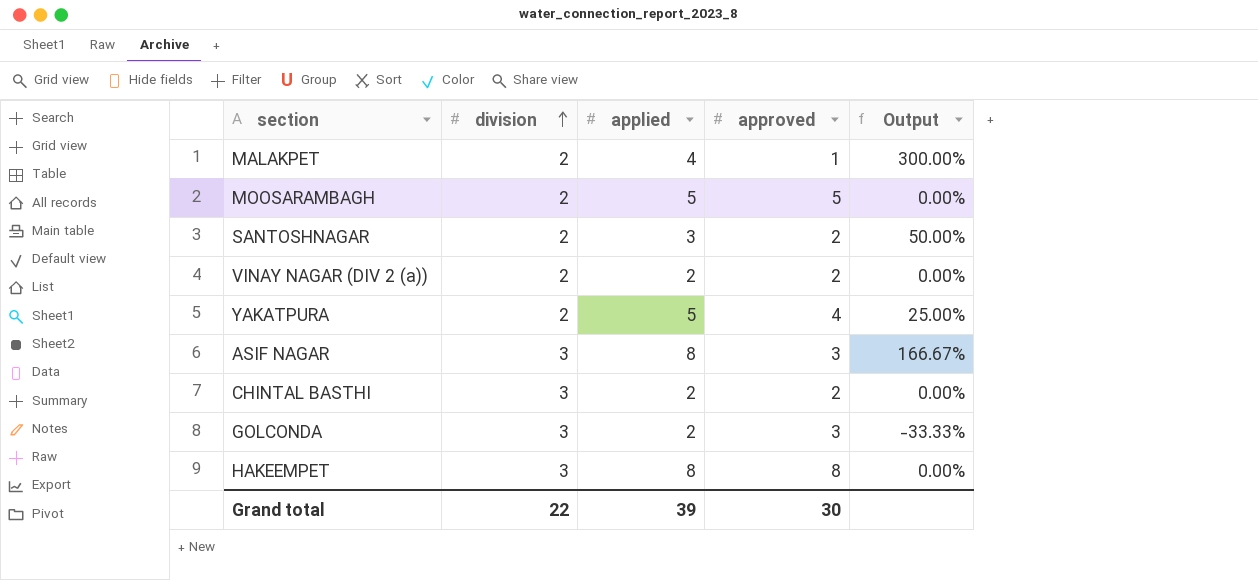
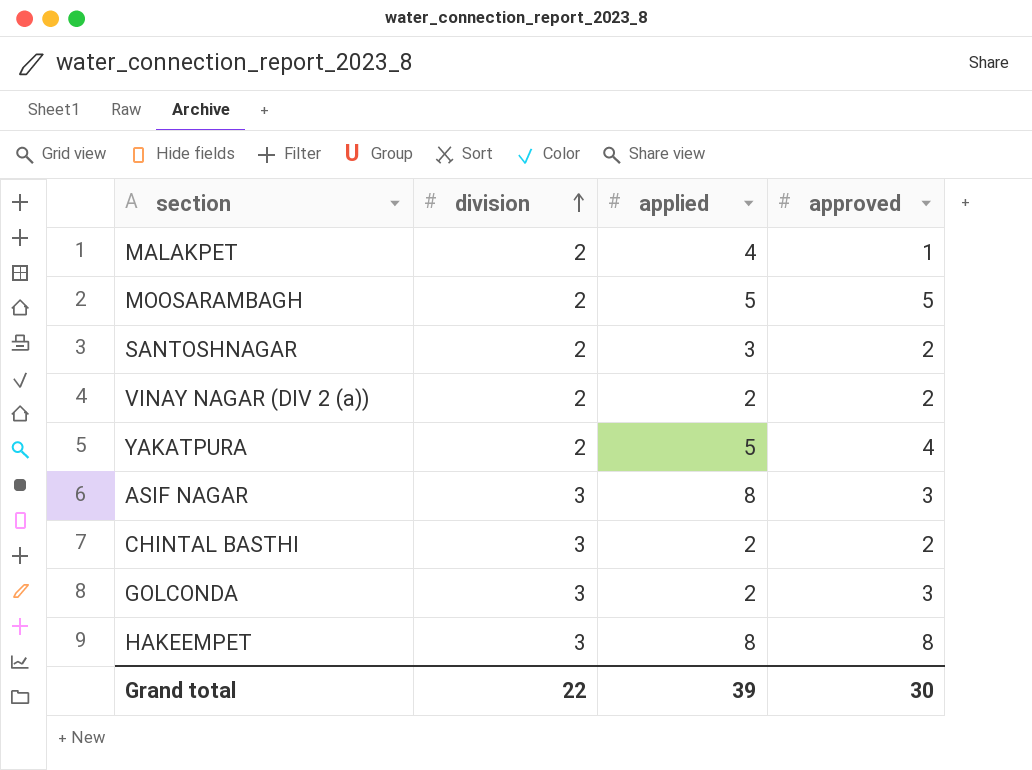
column Output | formula: ([applied] - [approved]) / [approved] -> none

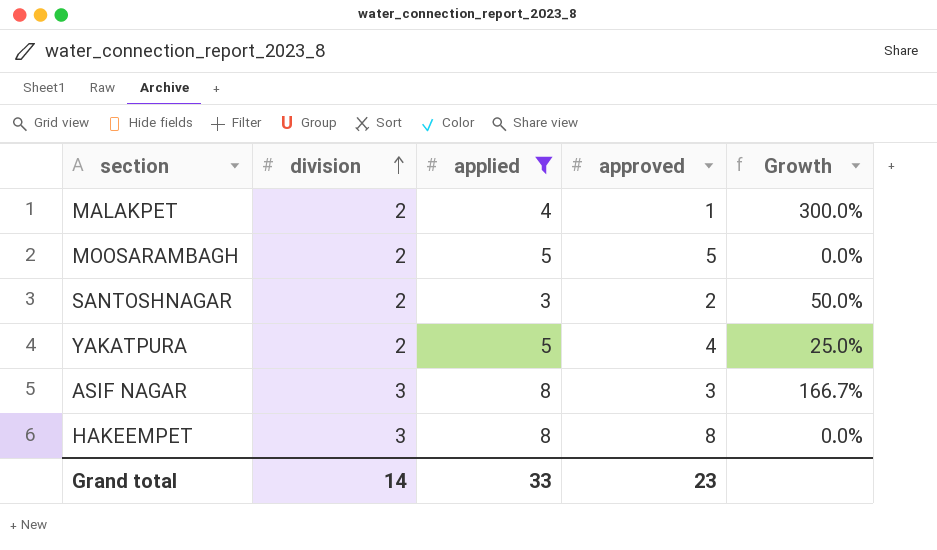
filter: none -> applied != 2
column Growth | formula: none -> ([applied] - [approved]) / [approved]
Grand total | division: 22 -> 14
Grand total | applied: 39 -> 33
Grand total | approved: 30 -> 23

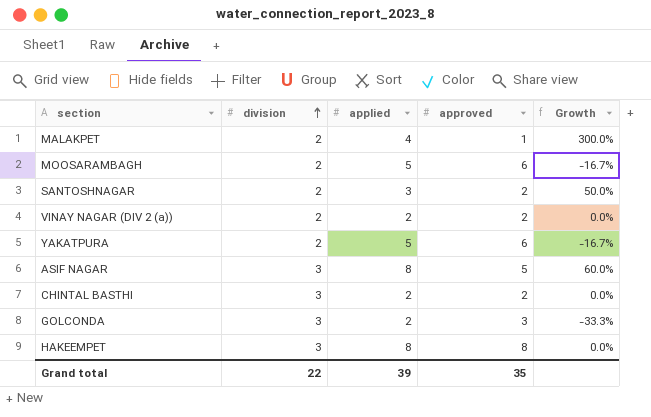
filter: applied != 2 -> none
MOOSARAMBAGH | approved: 5 -> 6
MOOSARAMBAGH | Growth: 0.0% -> -16.7%
YAKATPURA | approved: 4 -> 6
YAKATPURA | Growth: 25.0% -> -16.7%
ASIF NAGAR | approved: 3 -> 5
ASIF NAGAR | Growth: 166.7% -> 60.0%
Grand total | division: 14 -> 22
Grand total | applied: 33 -> 39
Grand total | approved: 23 -> 35

